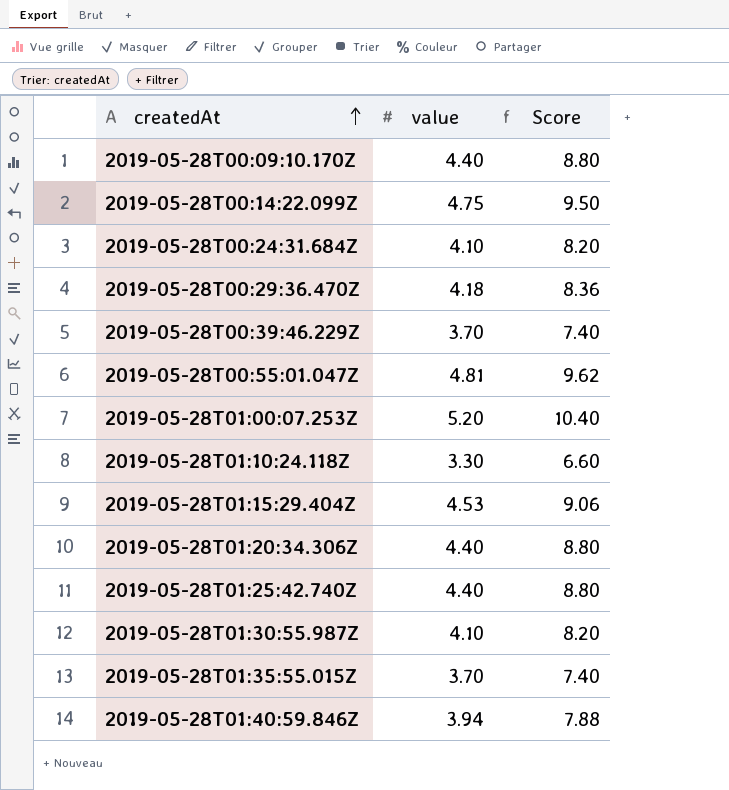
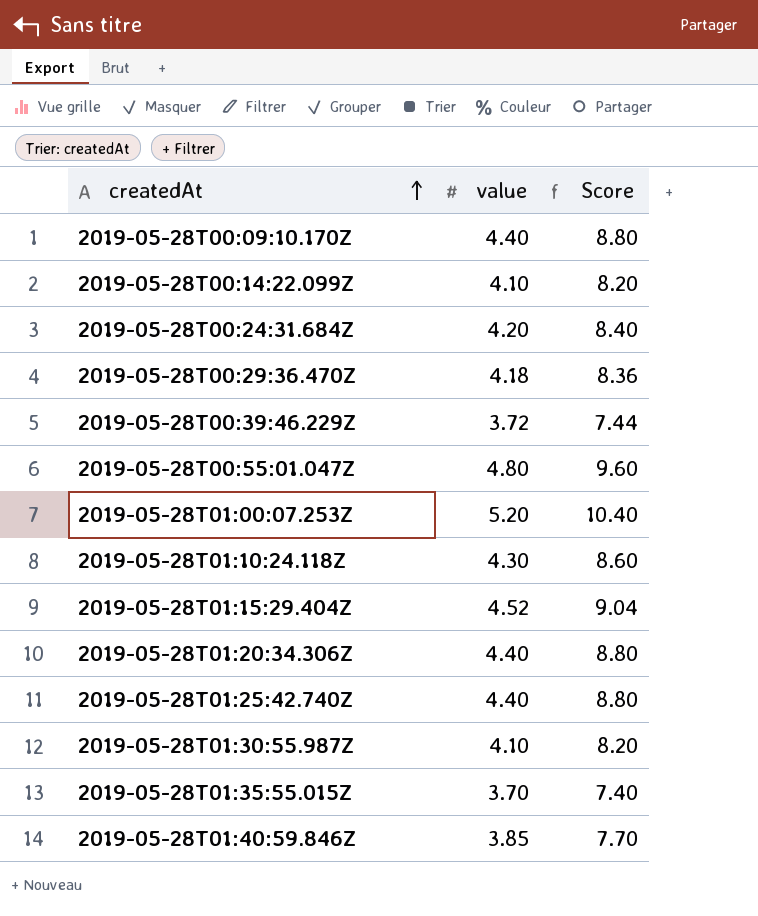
2019-05-28T00:14:22.099Z | value: 4.75 -> 4.10
2019-05-28T00:14:22.099Z | Score: 9.50 -> 8.20
2019-05-28T00:24:31.684Z | value: 4.10 -> 4.20
2019-05-28T00:24:31.684Z | Score: 8.20 -> 8.40
2019-05-28T00:39:46.229Z | value: 3.70 -> 3.72
2019-05-28T00:39:46.229Z | Score: 7.40 -> 7.44
2019-05-28T00:55:01.047Z | value: 4.81 -> 4.80
2019-05-28T00:55:01.047Z | Score: 9.62 -> 9.60
2019-05-28T01:10:24.118Z | value: 3.30 -> 4.30
2019-05-28T01:10:24.118Z | Score: 6.60 -> 8.60
2019-05-28T01:15:29.404Z | value: 4.53 -> 4.52
2019-05-28T01:15:29.404Z | Score: 9.06 -> 9.04
2019-05-28T01:40:59.846Z | value: 3.94 -> 3.85
2019-05-28T01:40:59.846Z | Score: 7.88 -> 7.70

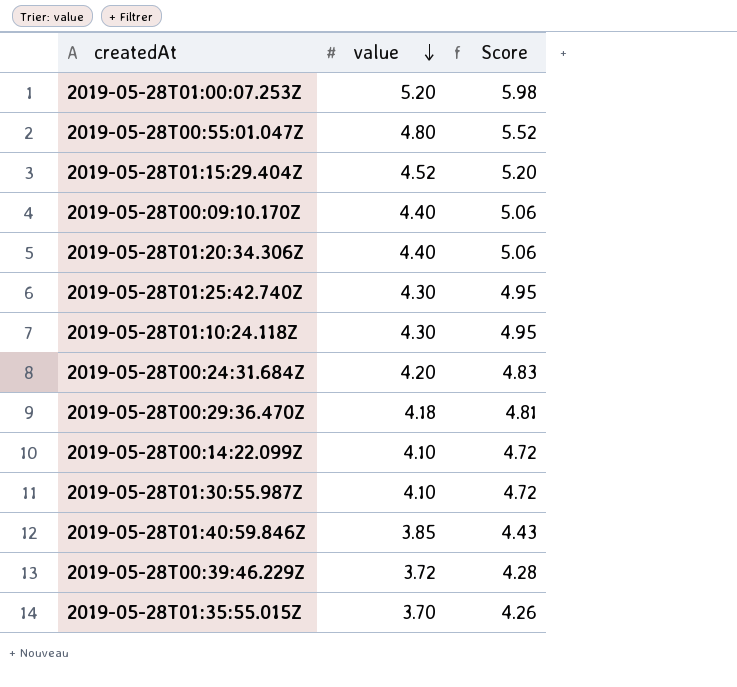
row order: createdAt ascending -> value descending
column Score | formula: [value] * 2 -> [value] * 1.15
2019-05-28T01:25:42.740Z | value: 4.40 -> 4.30

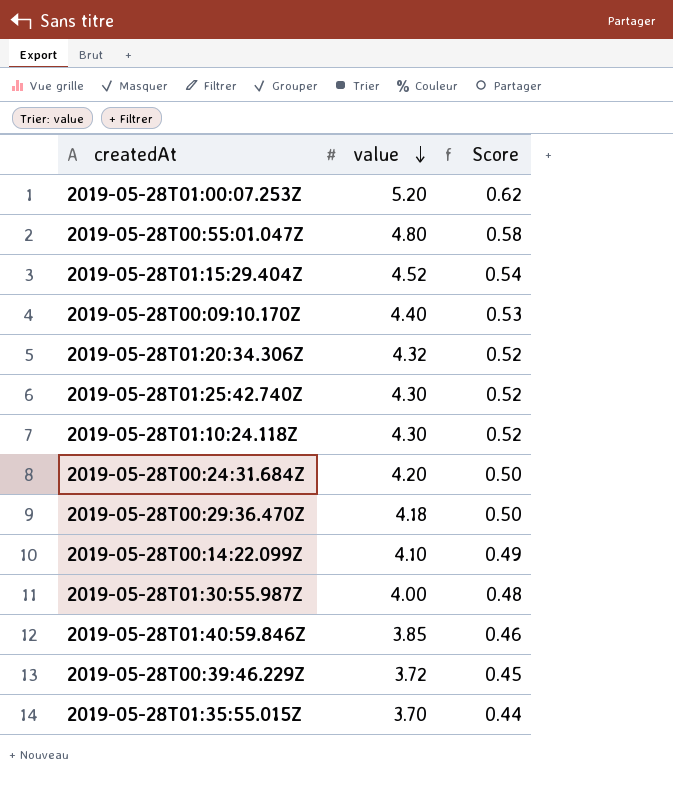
column Score | formula: [value] * 1.15 -> [value] * 0.12
2019-05-28T01:20:34.306Z | value: 4.40 -> 4.32
2019-05-28T01:30:55.987Z | value: 4.10 -> 4.00

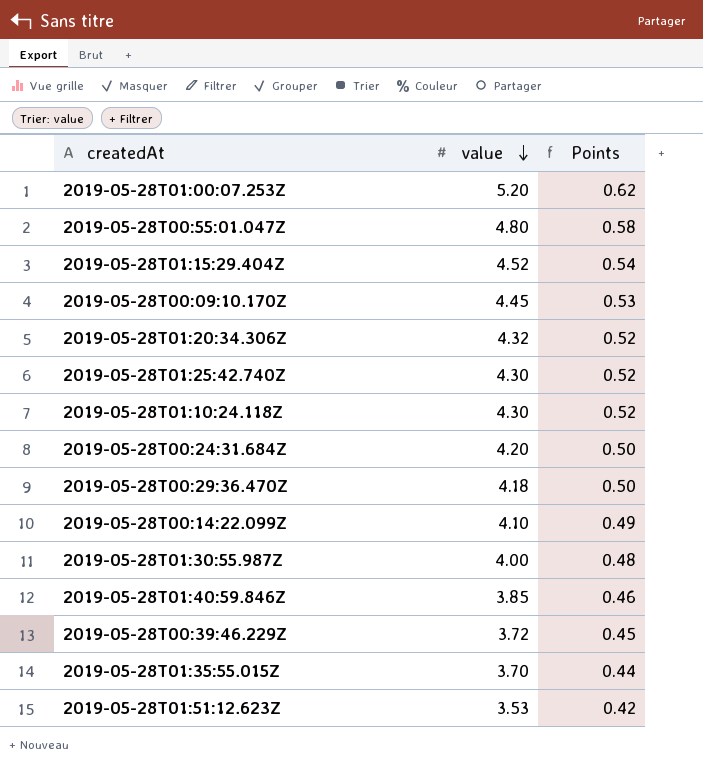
column name: Score -> Points
2019-05-28T00:09:10.170Z | value: 4.40 -> 4.45
row 2019-05-28T01:51:12.623Z: none -> 3.53 | 0.42

